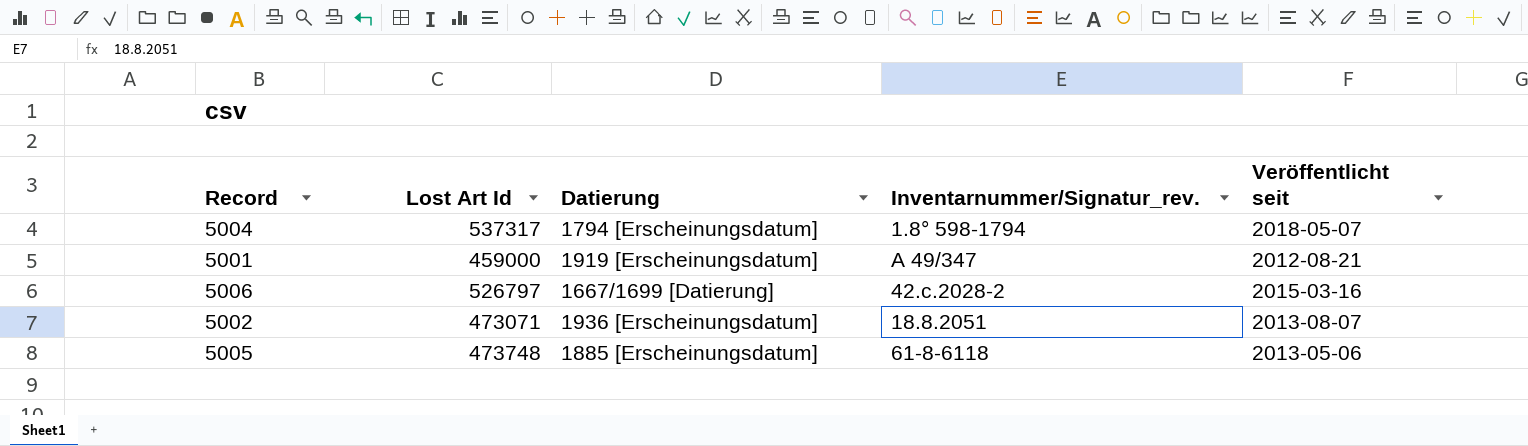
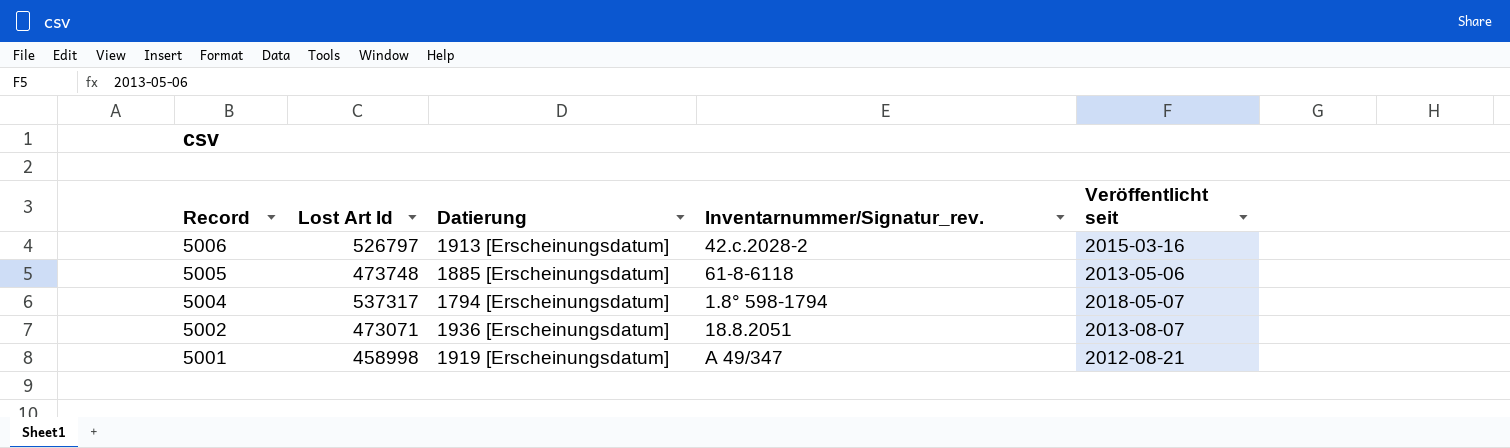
row order: none -> Record descending
5006 | Datierung: 1667/1699 [Datierung] -> 1913 [Erscheinungsdatum]
5001 | Lost Art Id: 459000 -> 458998

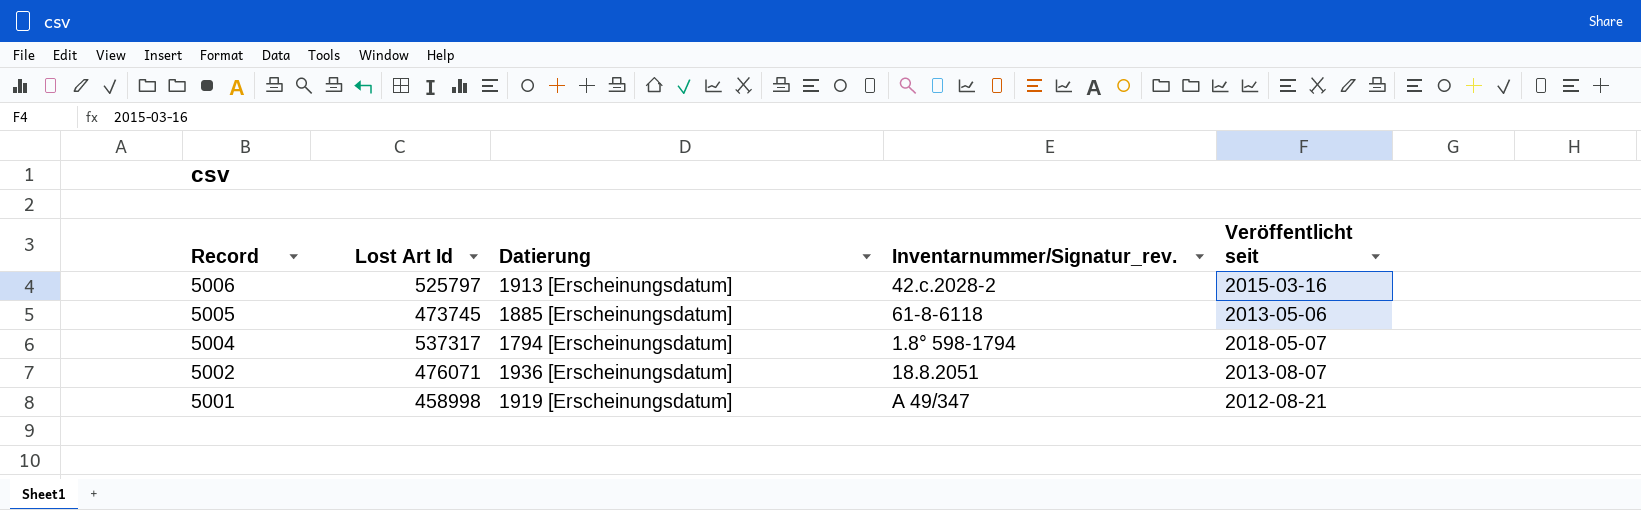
5006 | Lost Art Id: 526797 -> 525797
5005 | Lost Art Id: 473748 -> 473745
5002 | Lost Art Id: 473071 -> 476071

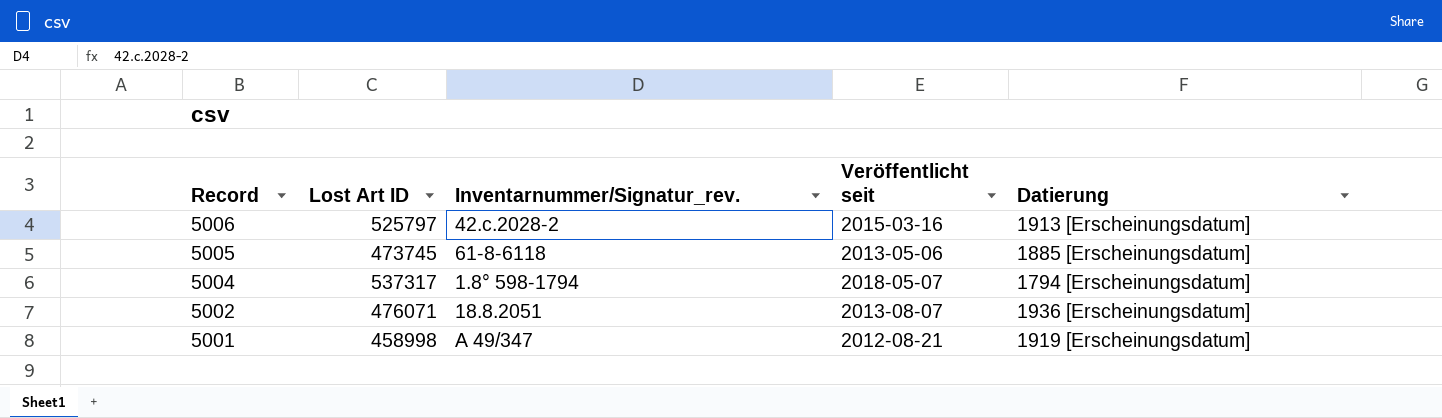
column name: Lost Art Id -> Lost Art ID
column Datierung | position: 3 -> 5

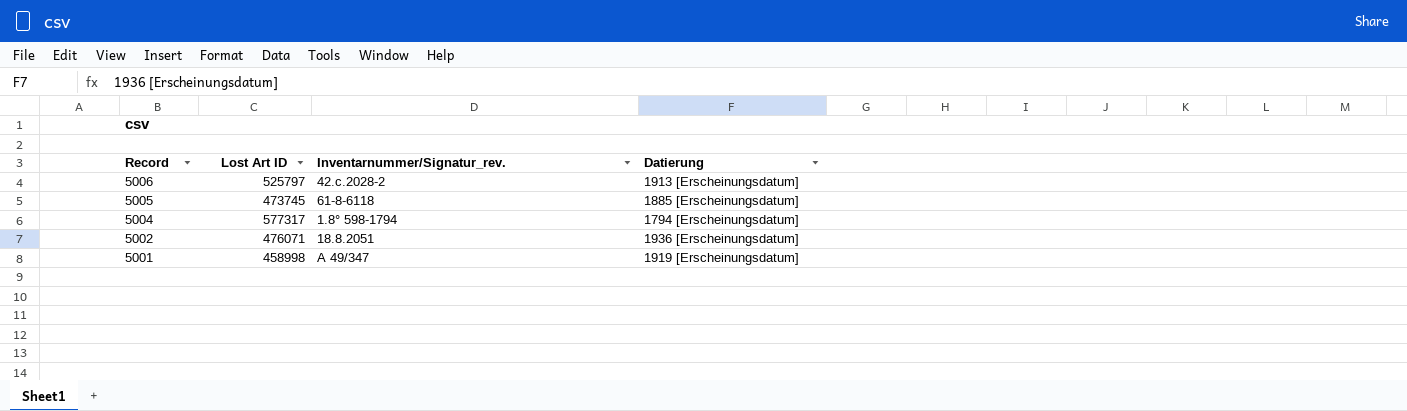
column Veröffentlicht seit | position: 4 -> none
5004 | Lost Art ID: 537317 -> 577317

